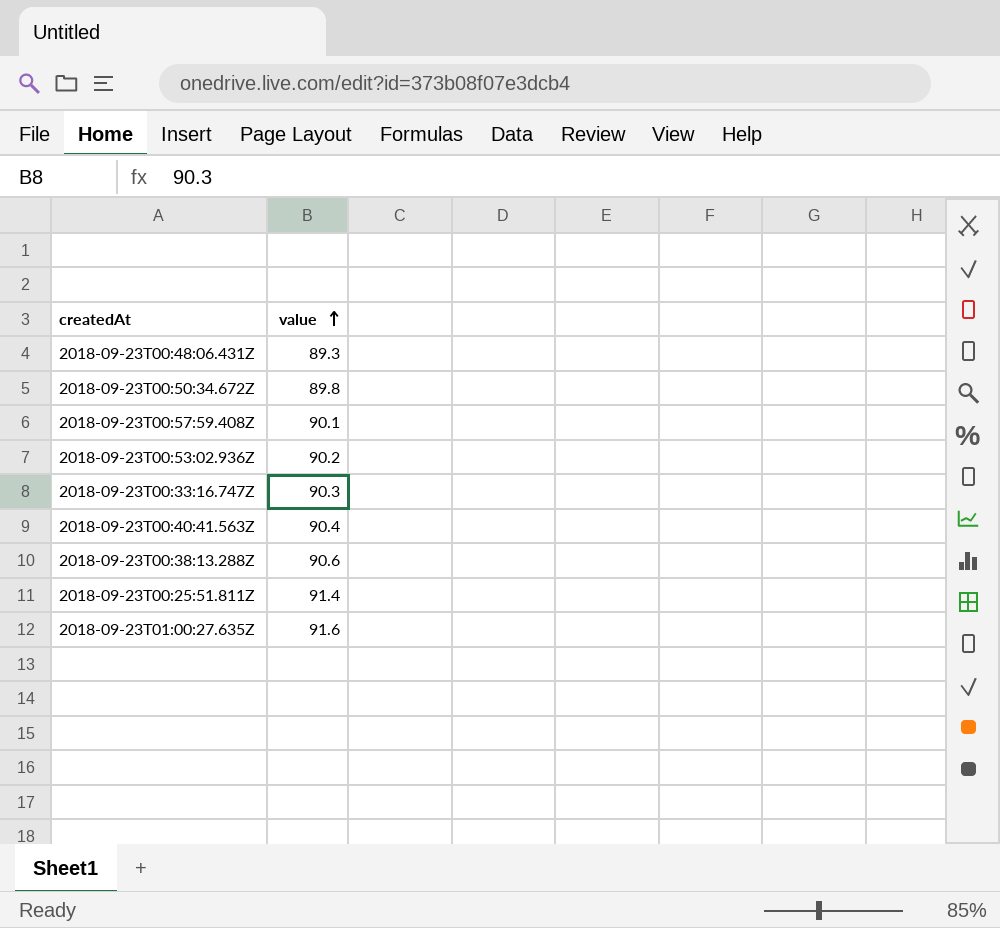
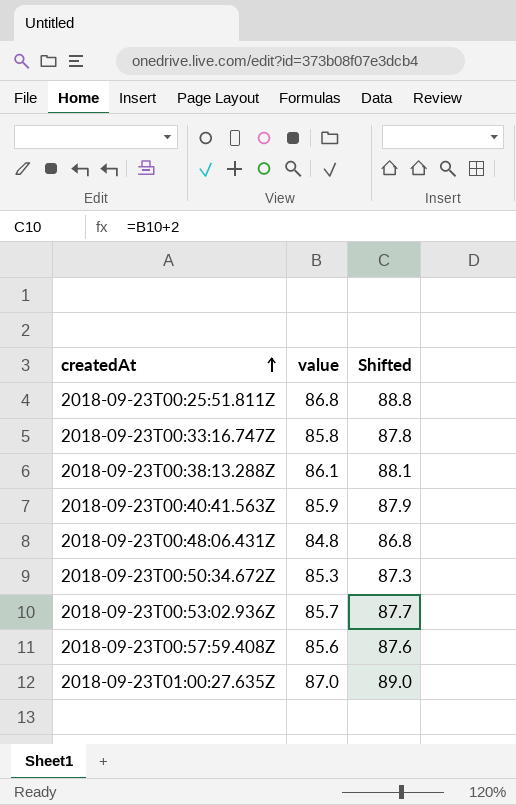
row order: value ascending -> createdAt ascending
column Shifted | formula: none -> [value] + 2
2018-09-23T00:25:51.811Z | value: 91.4 -> 86.8
2018-09-23T00:33:16.747Z | value: 90.3 -> 85.8
2018-09-23T00:38:13.288Z | value: 90.6 -> 86.1
2018-09-23T00:40:41.563Z | value: 90.4 -> 85.9
2018-09-23T00:48:06.431Z | value: 89.3 -> 84.8
2018-09-23T00:50:34.672Z | value: 89.8 -> 85.3
2018-09-23T00:53:02.936Z | value: 90.2 -> 85.7
2018-09-23T00:57:59.408Z | value: 90.1 -> 85.6
2018-09-23T01:00:27.635Z | value: 91.6 -> 87.0

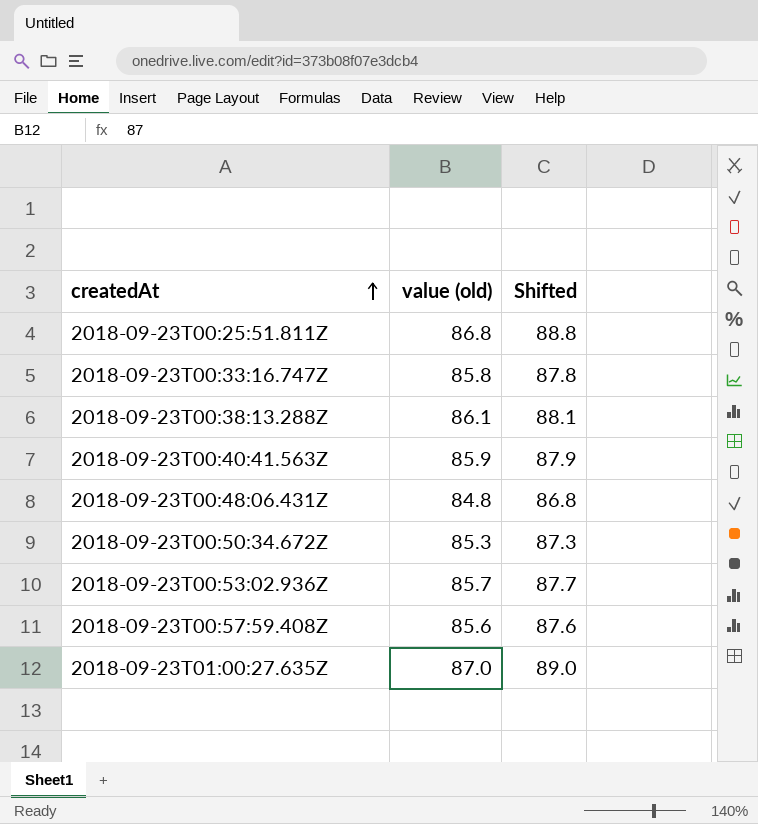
column name: value -> value (old)

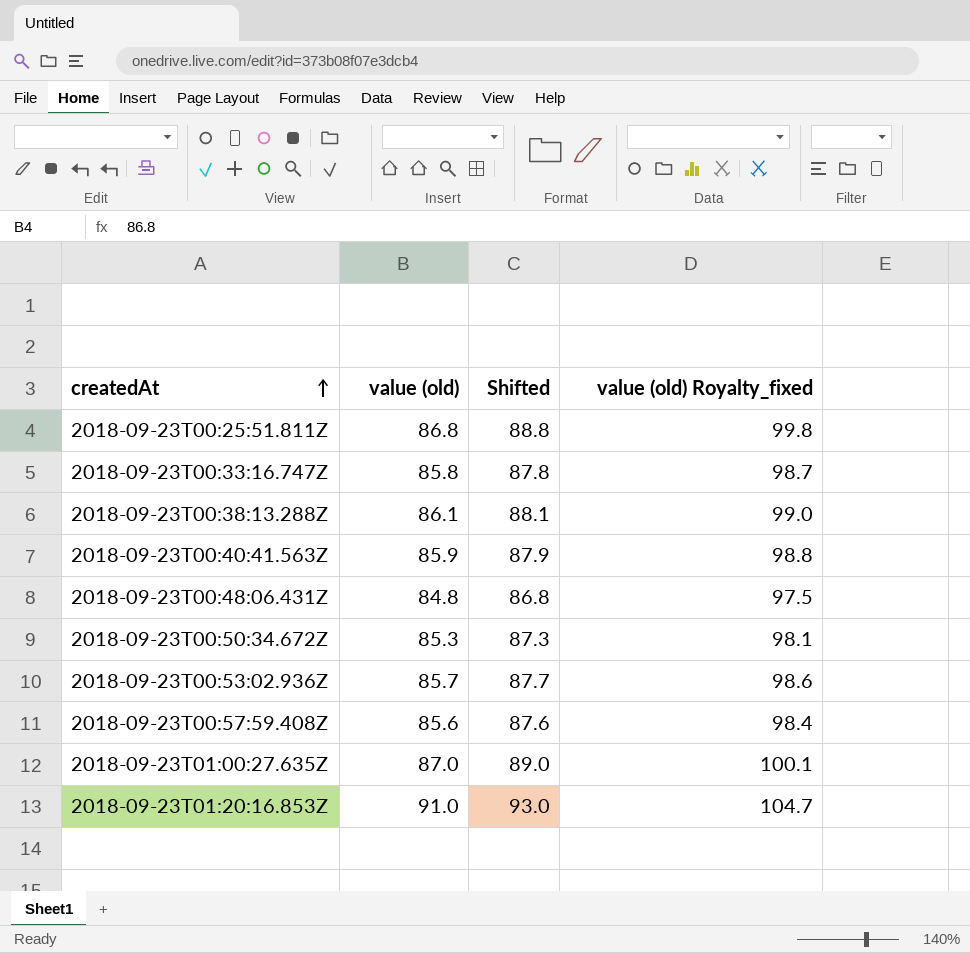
column value (old) Royalty_fixed | formula: none -> [value (old)] * 1.15
row 2018-09-23T01:20:16.853Z: none -> 91.0 | 93.0 | 104.7

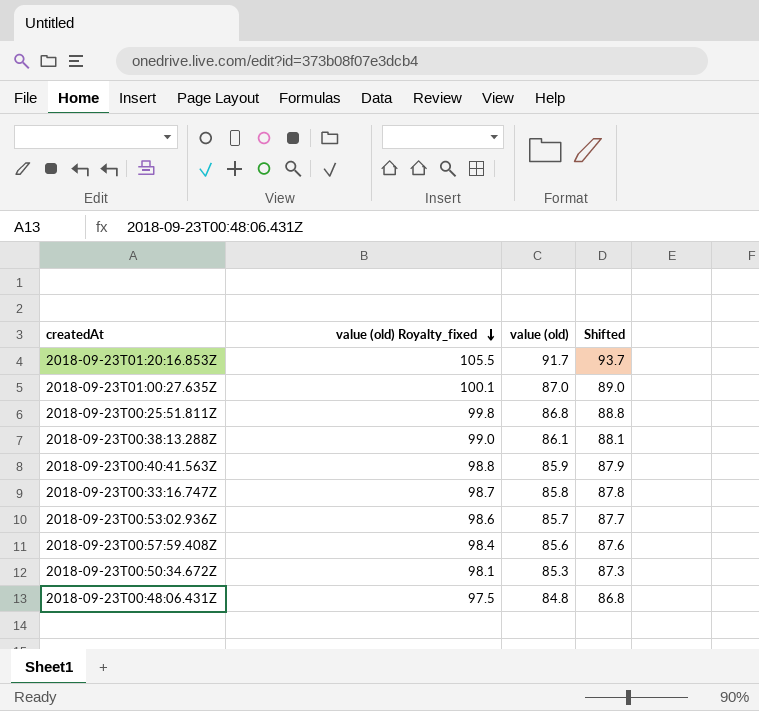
row order: createdAt ascending -> value (old) Royalty_fixed descending
column value (old) Royalty_fixed | position: 4 -> 2
2018-09-23T01:20:16.853Z | value (old) Royalty_fixed: 104.7 -> 105.5
2018-09-23T01:20:16.853Z | value (old): 91.0 -> 91.7
2018-09-23T01:20:16.853Z | Shifted: 93.0 -> 93.7

